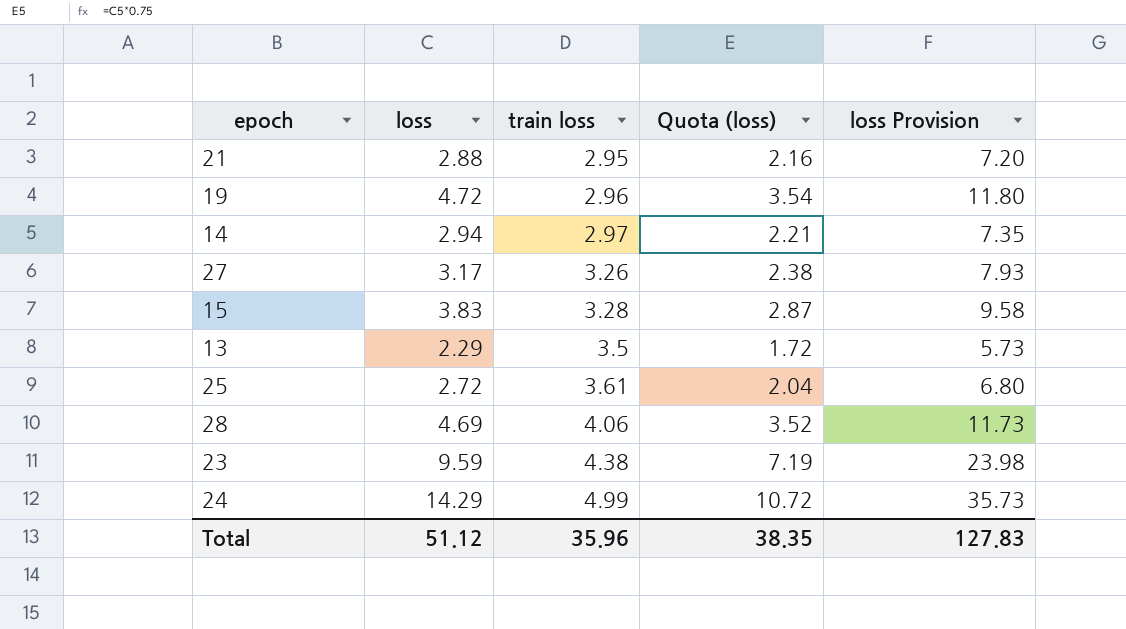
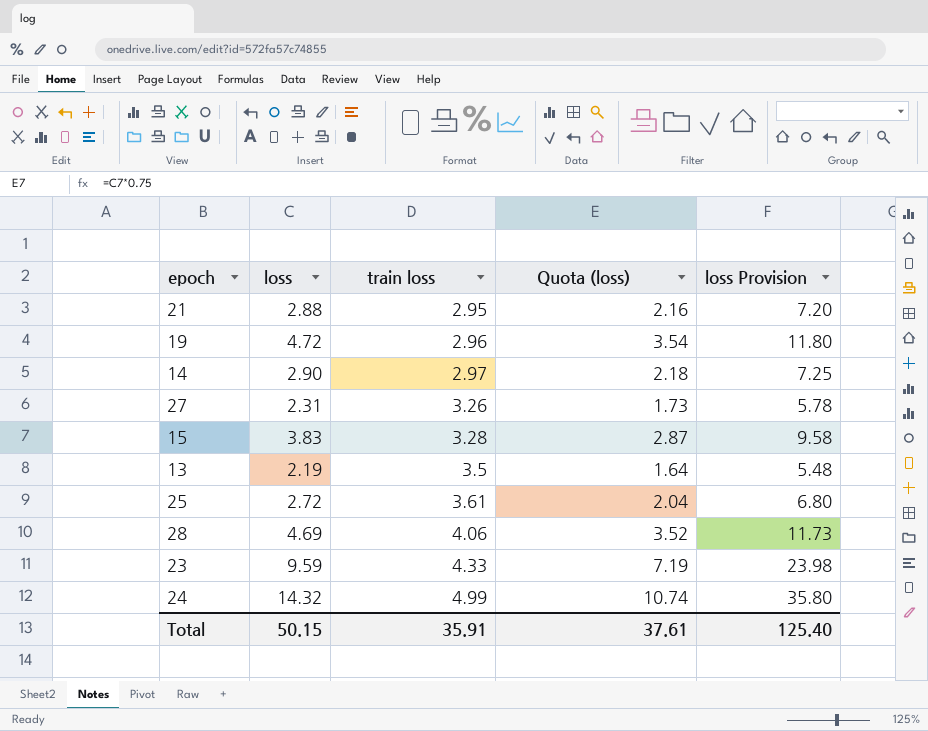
14 | loss: 2.94 -> 2.90
14 | Quota (loss): 2.21 -> 2.18
14 | loss Provision: 7.35 -> 7.25
27 | loss: 3.17 -> 2.31
27 | Quota (loss): 2.38 -> 1.73
27 | loss Provision: 7.93 -> 5.78
13 | loss: 2.29 -> 2.19
13 | Quota (loss): 1.72 -> 1.64
13 | loss Provision: 5.73 -> 5.48
23 | train loss: 4.38 -> 4.33
24 | loss: 14.29 -> 14.32
24 | Quota (loss): 10.72 -> 10.74
24 | loss Provision: 35.73 -> 35.80
Total | loss: 51.12 -> 50.15
Total | train loss: 35.96 -> 35.91
Total | Quota (loss): 38.35 -> 37.61
Total | loss Provision: 127.83 -> 125.40

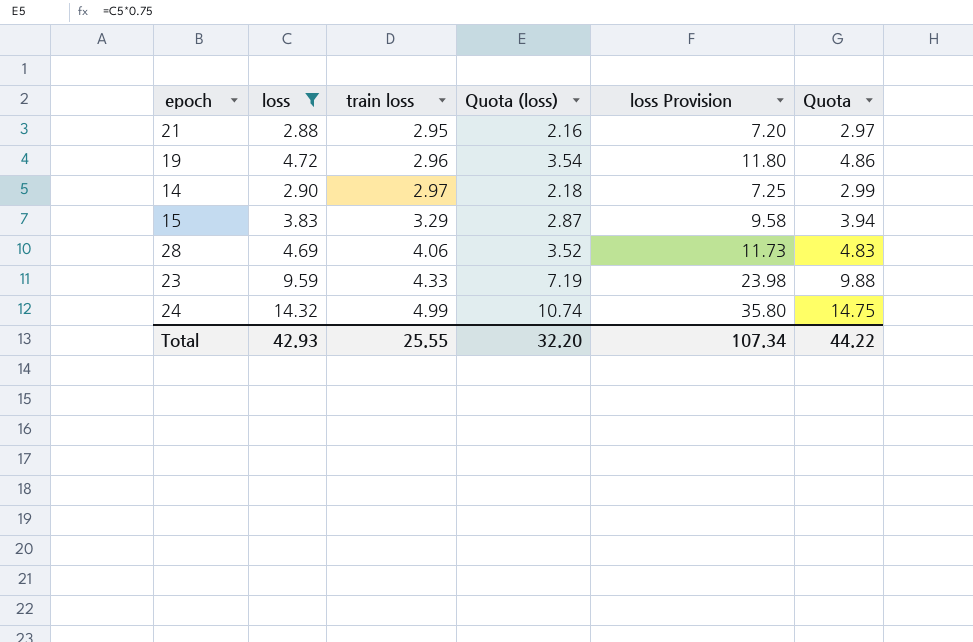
filter: none -> loss >= 2.88
column Quota | formula: none -> [loss] * 1.03
15 | train loss: 3.28 -> 3.29
Total | loss: 50.15 -> 42.93
Total | train loss: 35.91 -> 25.55
Total | Quota (loss): 37.61 -> 32.20
Total | loss Provision: 125.40 -> 107.34

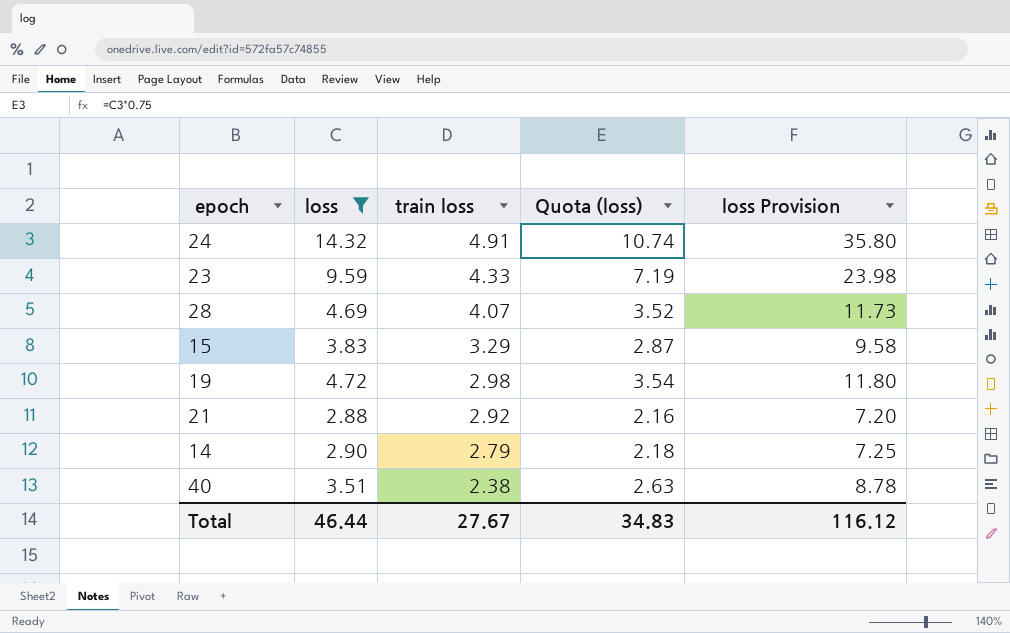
row order: train loss ascending -> train loss descending
column Quota | formula: [loss] * 1.03 -> none
24 | train loss: 4.99 -> 4.91
28 | train loss: 4.06 -> 4.07
19 | train loss: 2.96 -> 2.98
21 | train loss: 2.95 -> 2.92
14 | train loss: 2.97 -> 2.79
row 40: none -> 3.51 | 2.38 | 2.63 | 8.78
Total | loss: 42.93 -> 46.44
Total | train loss: 25.55 -> 27.67
Total | Quota (loss): 32.20 -> 34.83
Total | loss Provision: 107.34 -> 116.12

